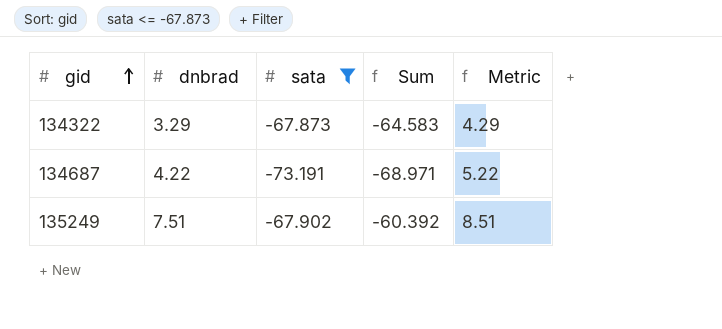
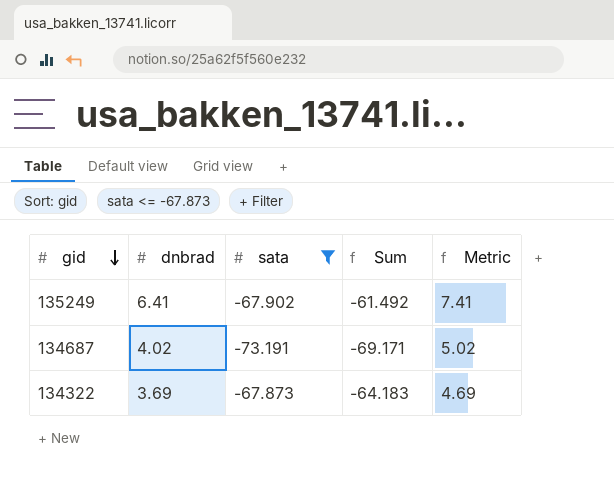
row order: gid ascending -> gid descending
135249 | dnbrad: 7.51 -> 6.41
135249 | Sum: -60.392 -> -61.492
135249 | Metric: 8.51 -> 7.41
134687 | dnbrad: 4.22 -> 4.02
134687 | Sum: -68.971 -> -69.171
134687 | Metric: 5.22 -> 5.02
134322 | dnbrad: 3.29 -> 3.69
134322 | Sum: -64.583 -> -64.183
134322 | Metric: 4.29 -> 4.69

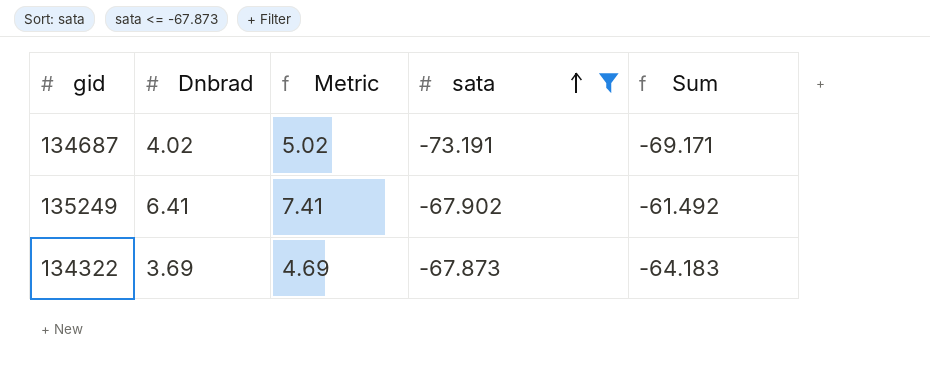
row order: gid descending -> sata ascending
column name: dnbrad -> Dnbrad
column Metric | position: 5 -> 3

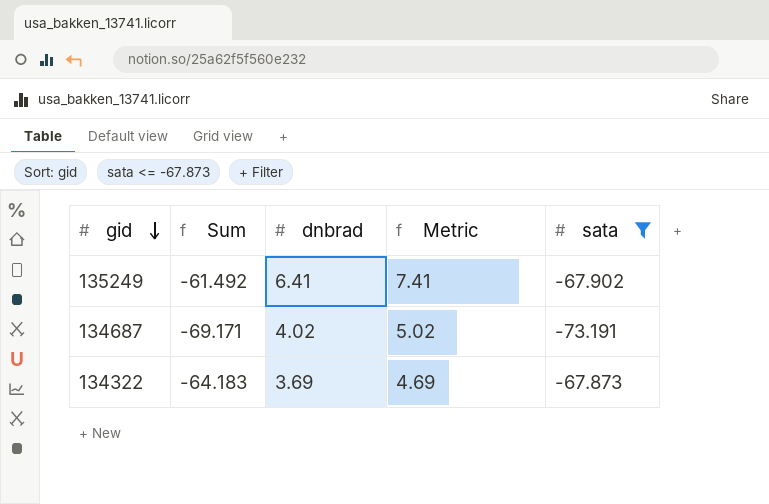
row order: sata ascending -> gid descending
column Sum | position: 5 -> 2
column name: Dnbrad -> dnbrad

